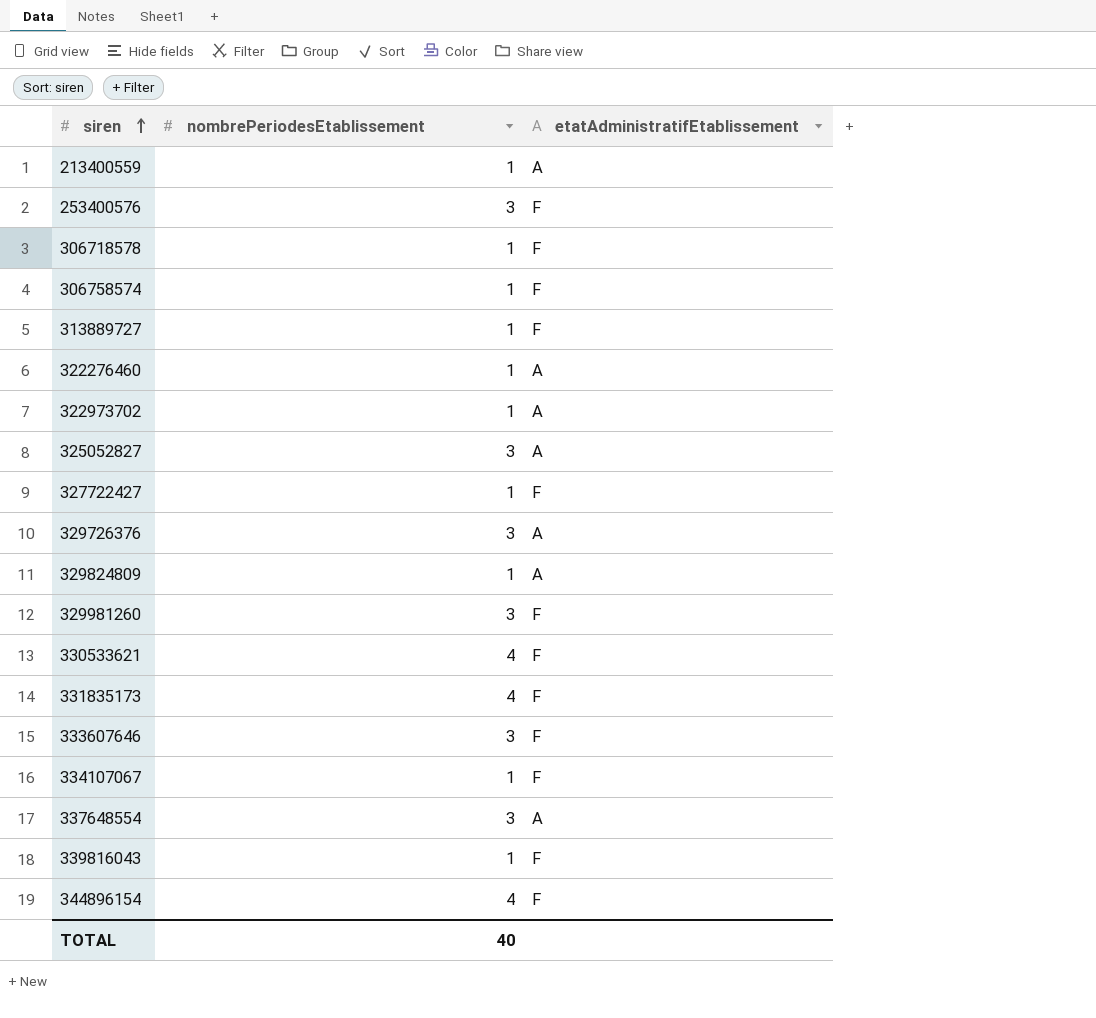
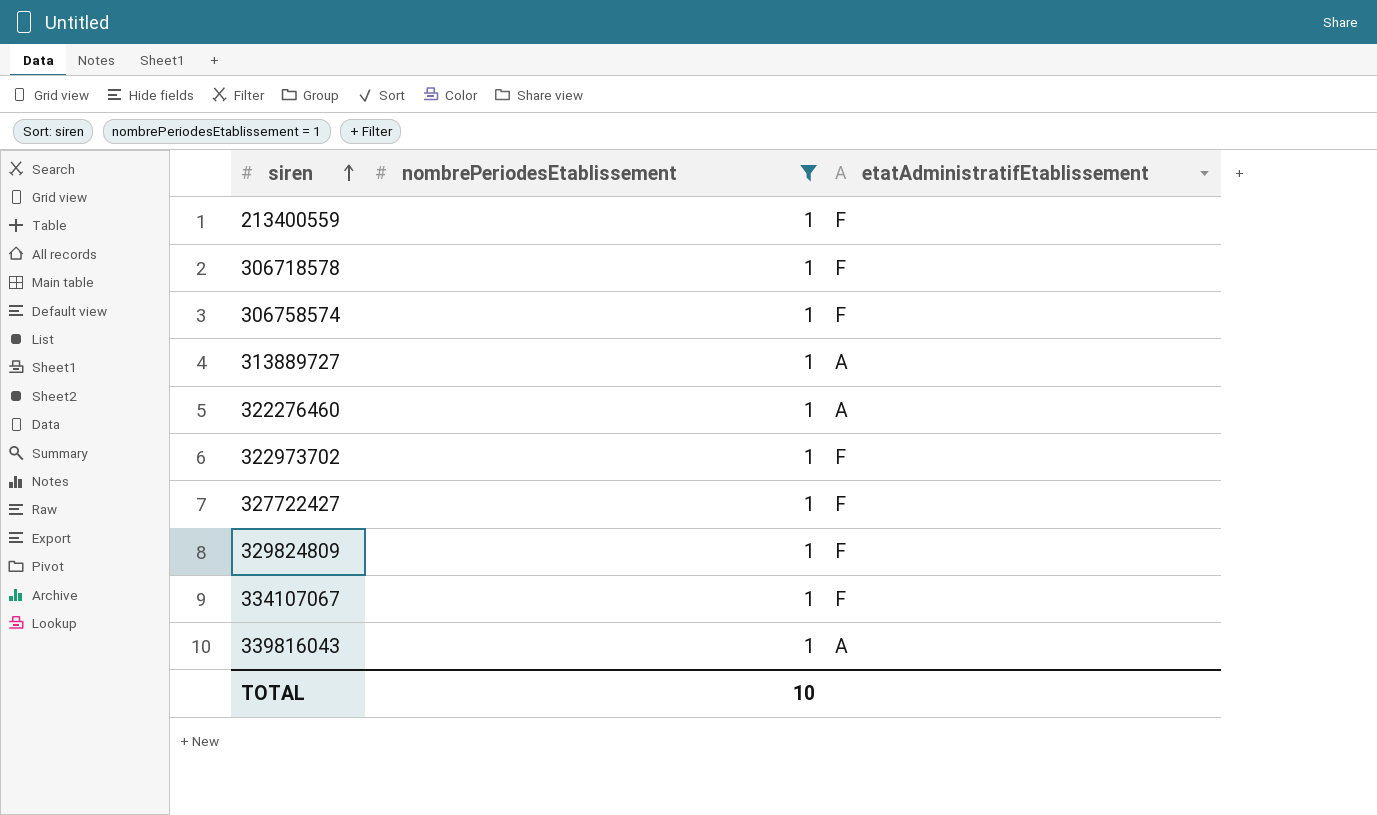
filter: none -> nombrePeriodesEtablissement = 1
213400559 | etatAdministratifEtablissement: A -> F
313889727 | etatAdministratifEtablissement: F -> A
322973702 | etatAdministratifEtablissement: A -> F
329824809 | etatAdministratifEtablissement: A -> F
339816043 | etatAdministratifEtablissement: F -> A
TOTAL | nombrePeriodesEtablissement: 40 -> 10

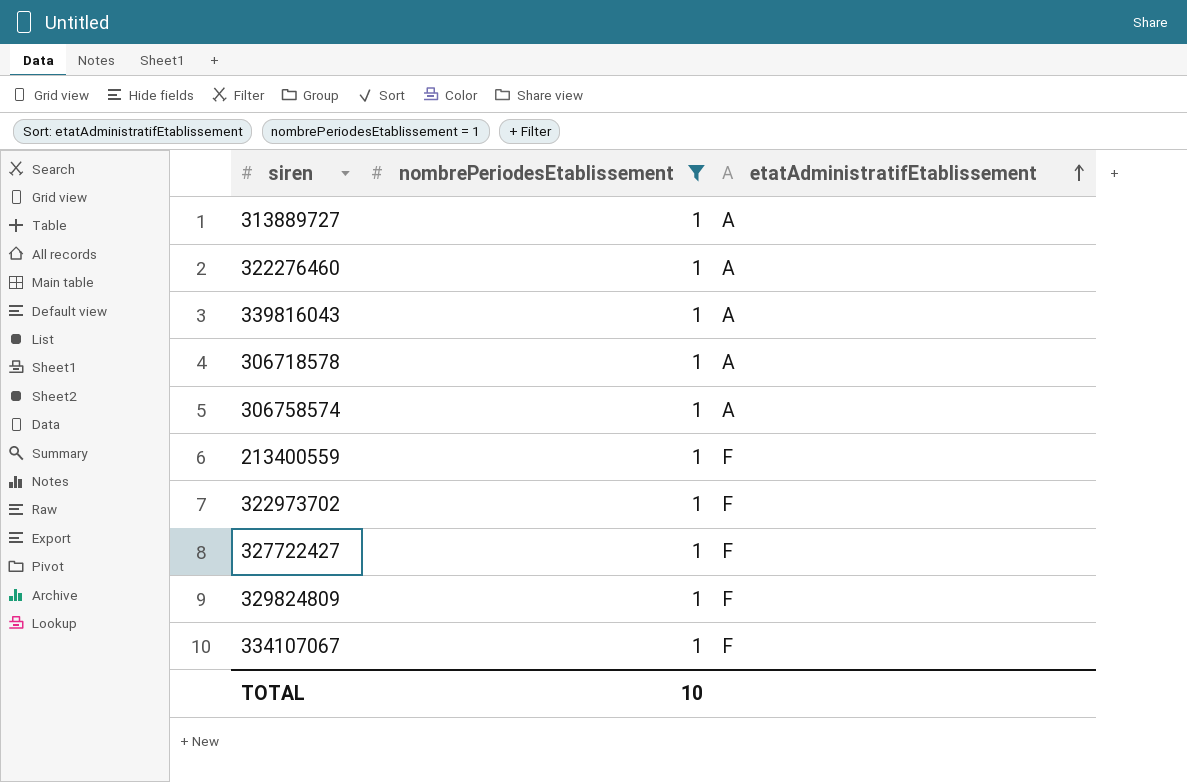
row order: siren ascending -> etatAdministratifEtablissement ascending
306718578 | etatAdministratifEtablissement: F -> A
306758574 | etatAdministratifEtablissement: F -> A

